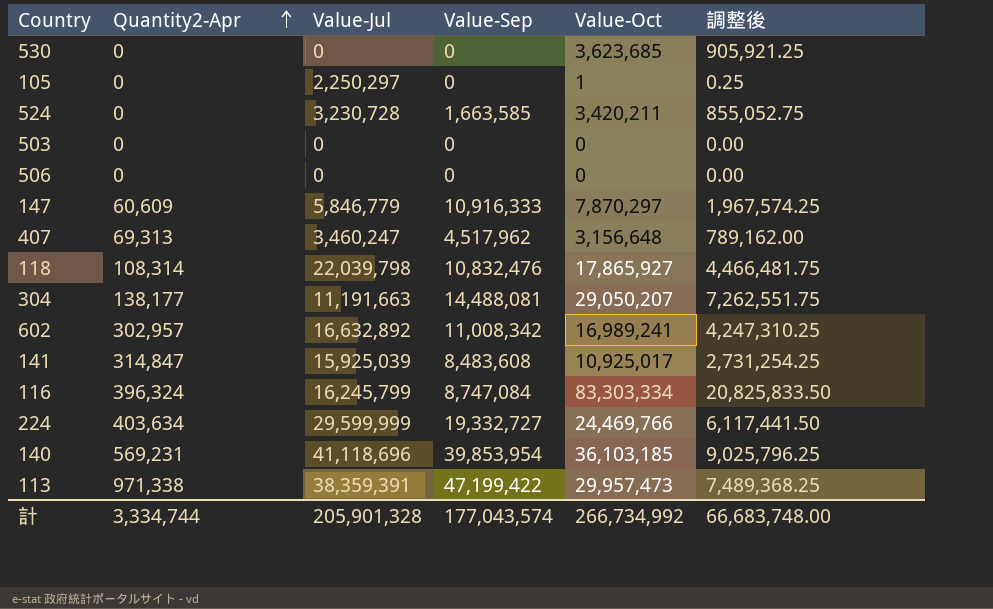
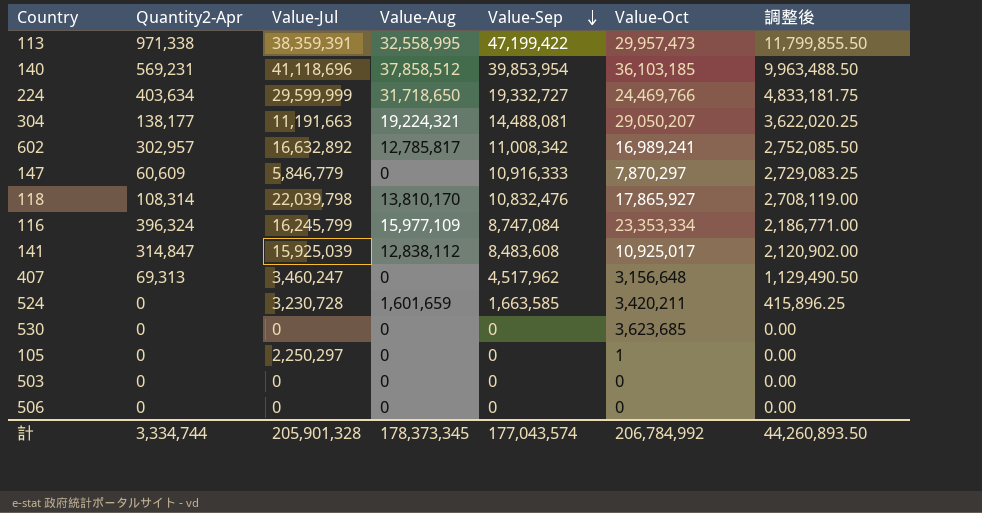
row order: Quantity2-Apr ascending -> Value-Sep descending
column Value-Aug | position: none -> 4
column 調整後 | formula: [Value-Oct] * 0.25 -> [Value-Sep] * 0.25
116 | Value-Oct: 83,303,334 -> 23,353,334
計 | Value-Oct: 266,734,992 -> 206,784,992
計 | 調整後: 66,683,748.00 -> 44,260,893.50

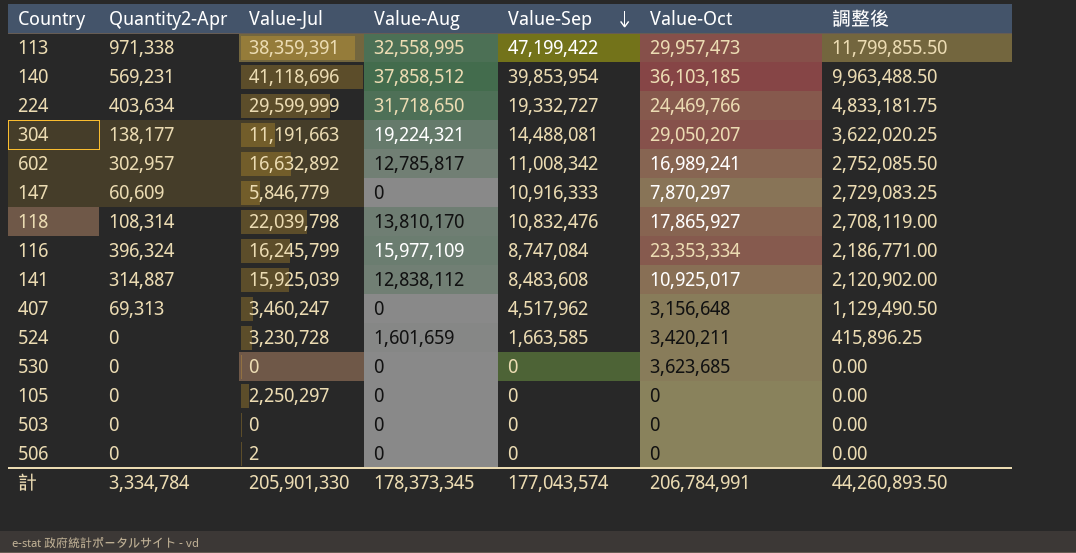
141 | Quantity2-Apr: 314,847 -> 314,887
105 | Value-Oct: 1 -> 0
506 | Value-Jul: 0 -> 2
計 | Quantity2-Apr: 3,334,744 -> 3,334,784
計 | Value-Jul: 205,901,328 -> 205,901,330
計 | Value-Oct: 206,784,992 -> 206,784,991

